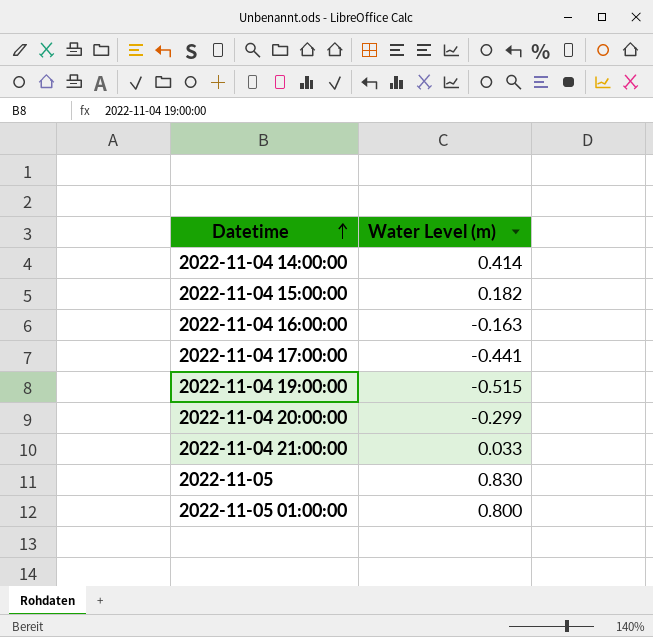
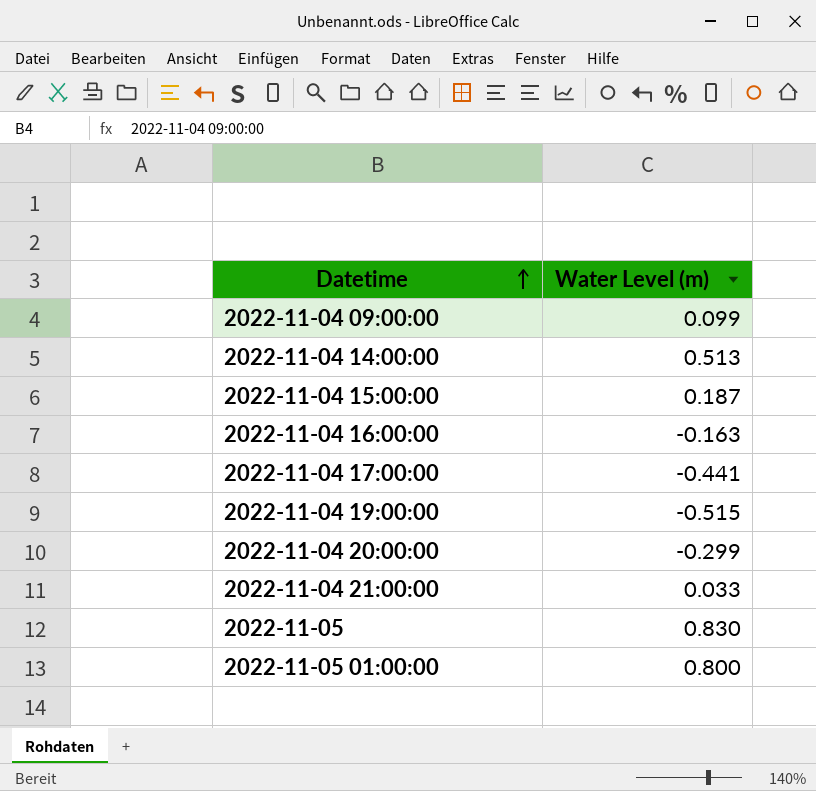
row 2022-11-04 09:00:00: none -> 0.099
2022-11-04 14:00:00 | Water Level (m): 0.414 -> 0.513
2022-11-04 15:00:00 | Water Level (m): 0.182 -> 0.187

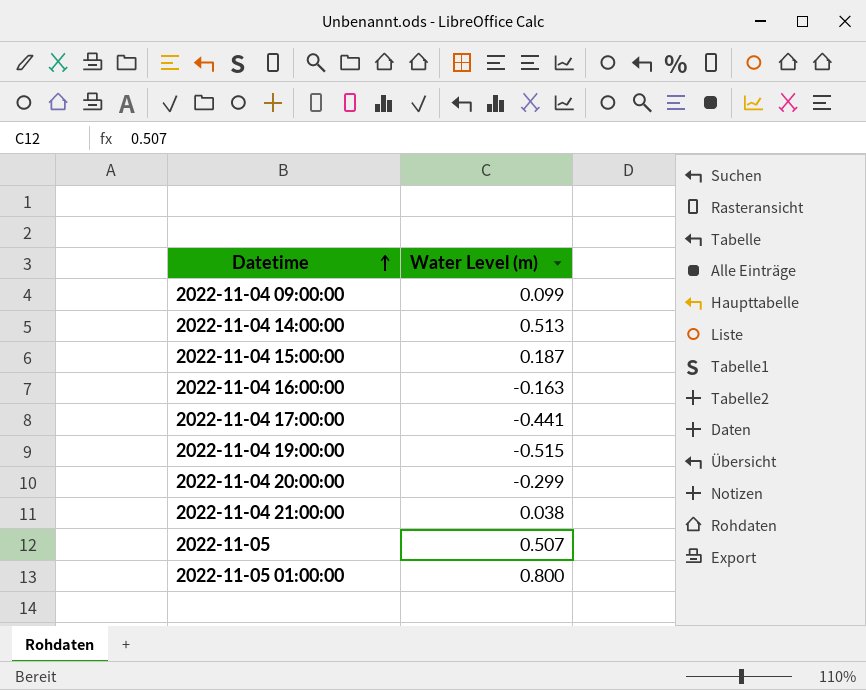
2022-11-04 21:00:00 | Water Level (m): 0.033 -> 0.038
2022-11-05 | Water Level (m): 0.830 -> 0.507

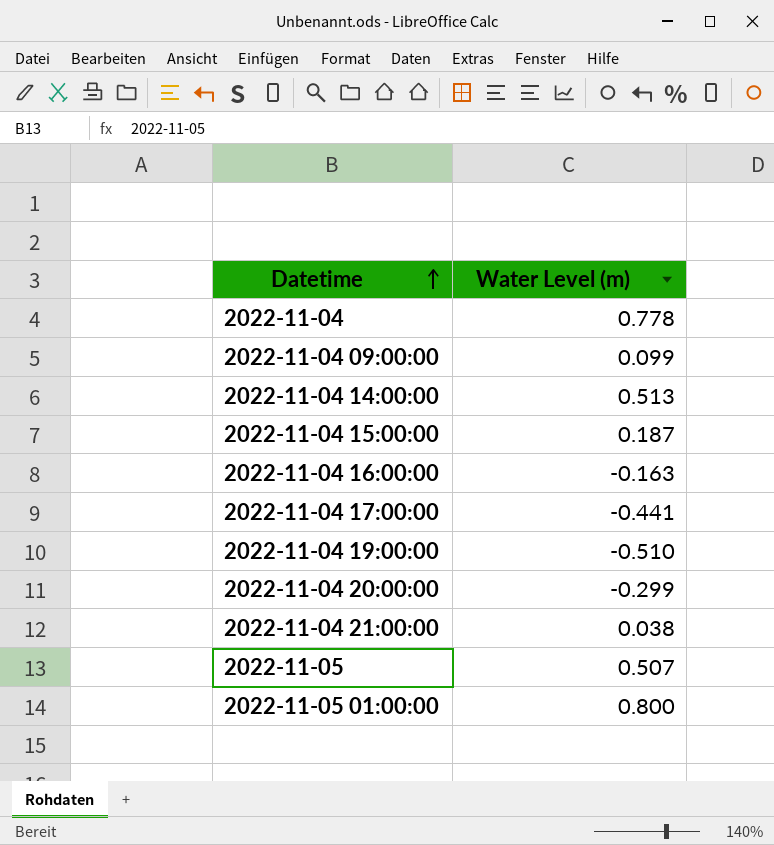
row 2022-11-04: none -> 0.778
2022-11-04 19:00:00 | Water Level (m): -0.515 -> -0.510

